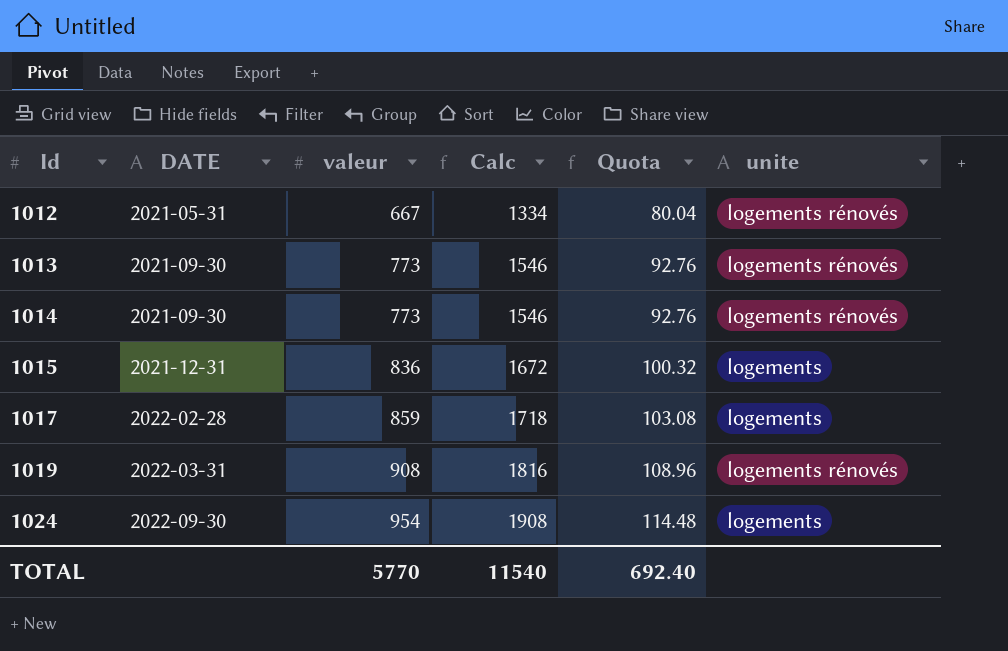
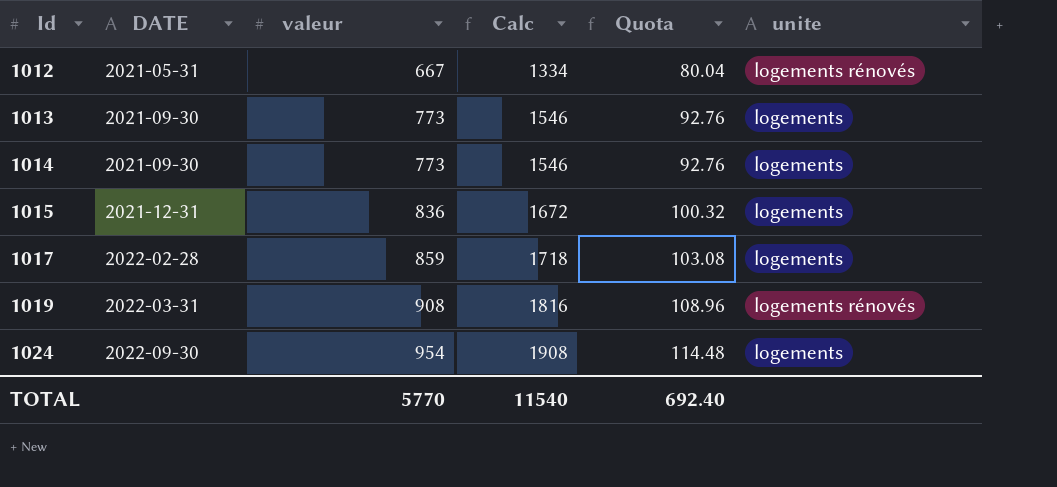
1013 | unite: logements rénovés -> logements
1014 | unite: logements rénovés -> logements

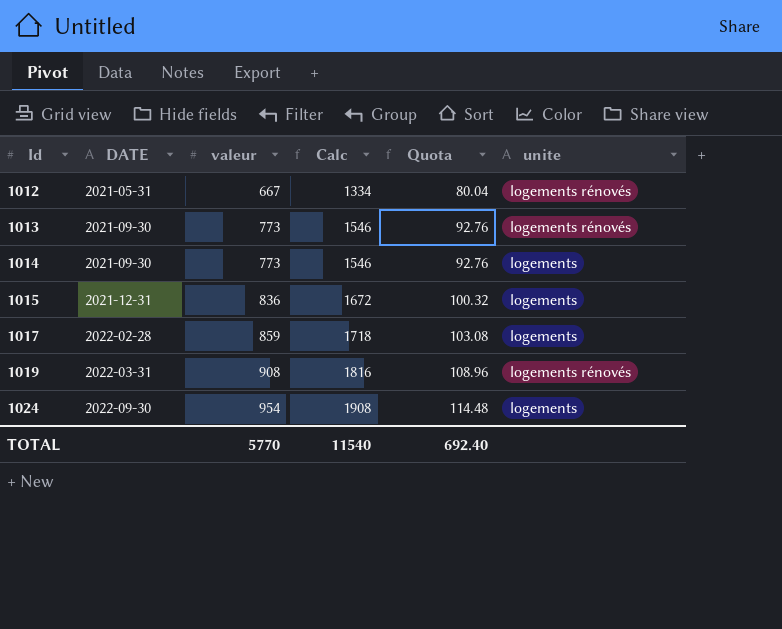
1013 | unite: logements -> logements rénovés

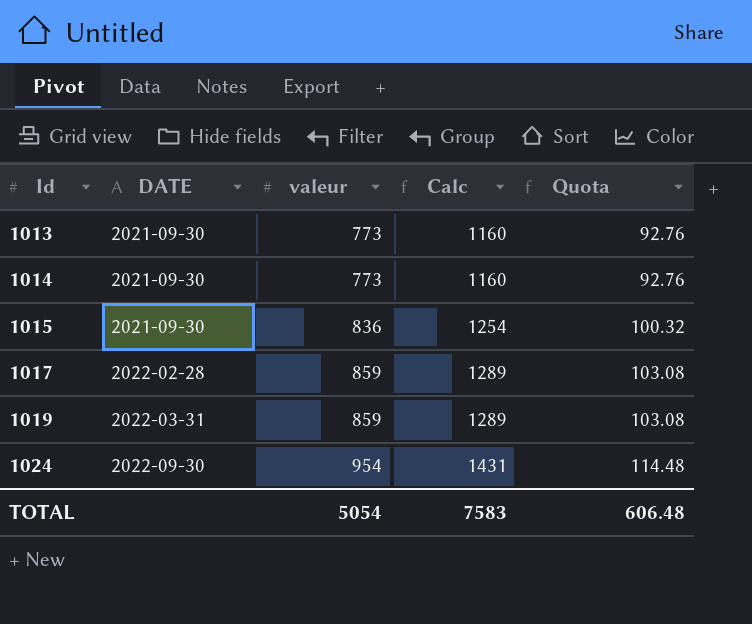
column unite | position: 6 -> none
column Calc | formula: [valeur] * 2 -> [valeur] * 1.5
row 1012: 2021-05-31 | 667 | 1334 | 80.04 | logements rénovés -> none
1015 | DATE: 2021-12-31 -> 2021-09-30
1019 | valeur: 908 -> 859
1019 | Quota: 108.96 -> 103.08
TOTAL | valeur: 5770 -> 5054
TOTAL | Calc: 11540 -> 7583
TOTAL | Quota: 692.40 -> 606.48

